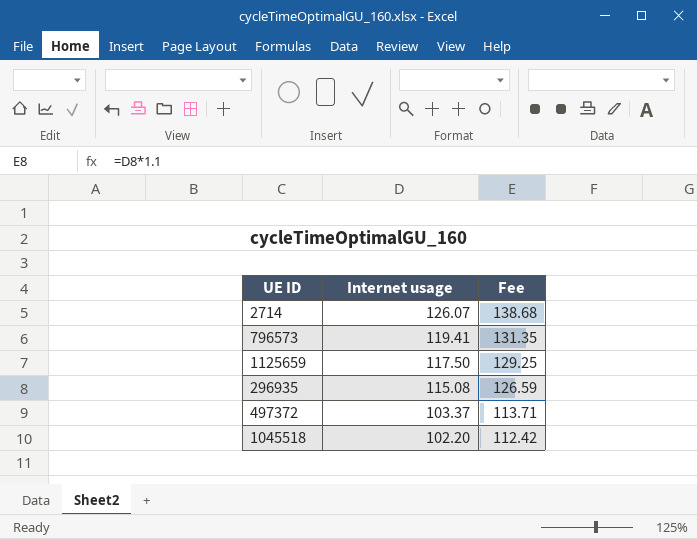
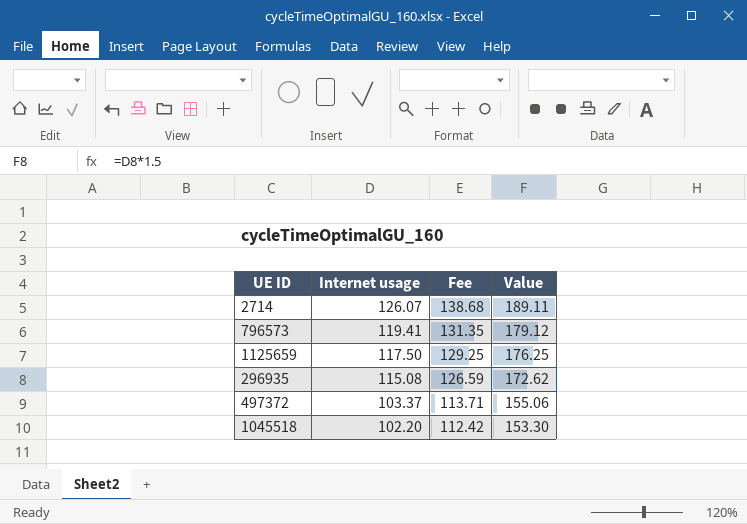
column Value | formula: none -> [Internet usage] * 1.5

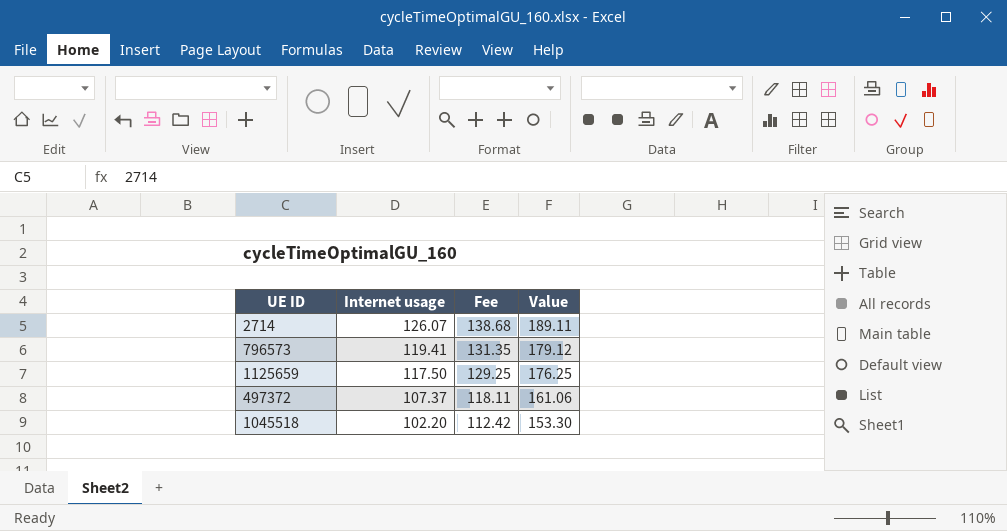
row 296935: 115.08 | 126.59 | 172.62 -> none
497372 | Internet usage: 103.37 -> 107.37
497372 | Fee: 113.71 -> 118.11
497372 | Value: 155.06 -> 161.06

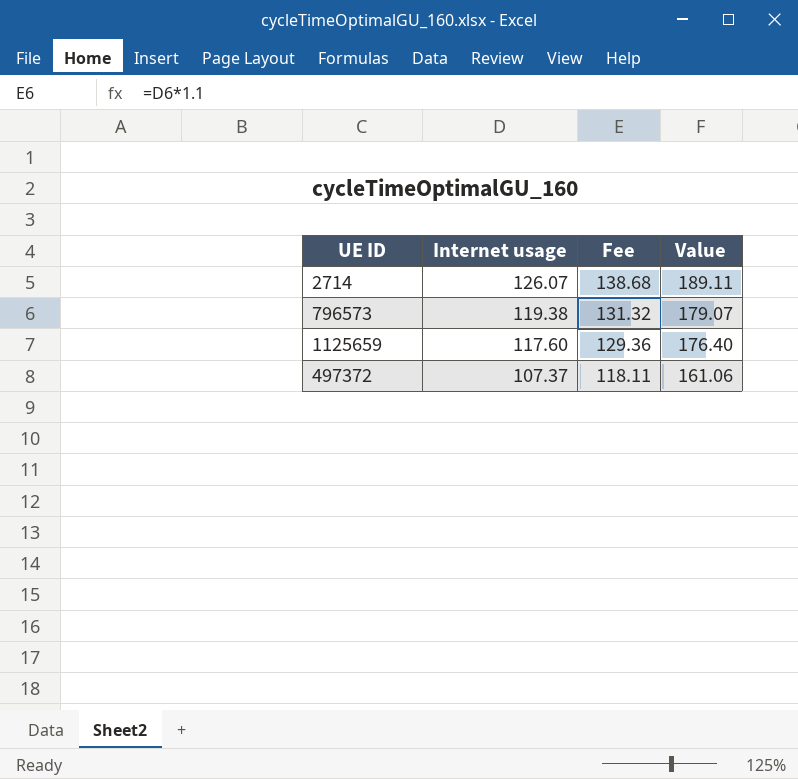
row 1045518: 102.20 | 112.42 | 153.30 -> none
796573 | Internet usage: 119.41 -> 119.38
796573 | Fee: 131.35 -> 131.32
796573 | Value: 179.12 -> 179.07
1125659 | Internet usage: 117.50 -> 117.60
1125659 | Fee: 129.25 -> 129.36
1125659 | Value: 176.25 -> 176.40

